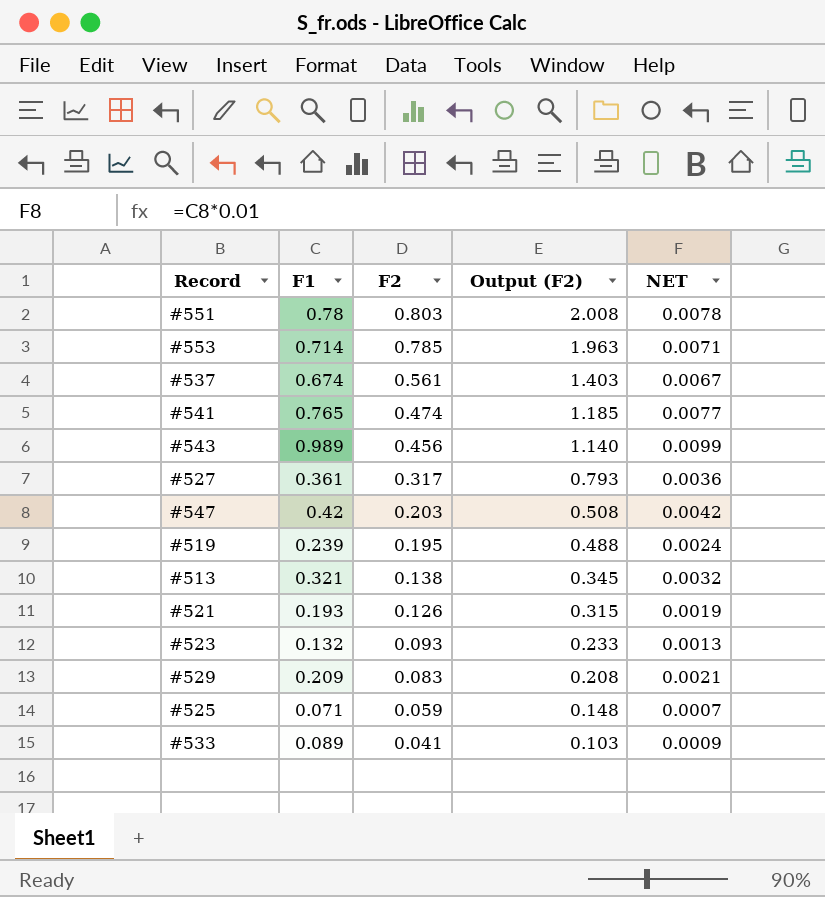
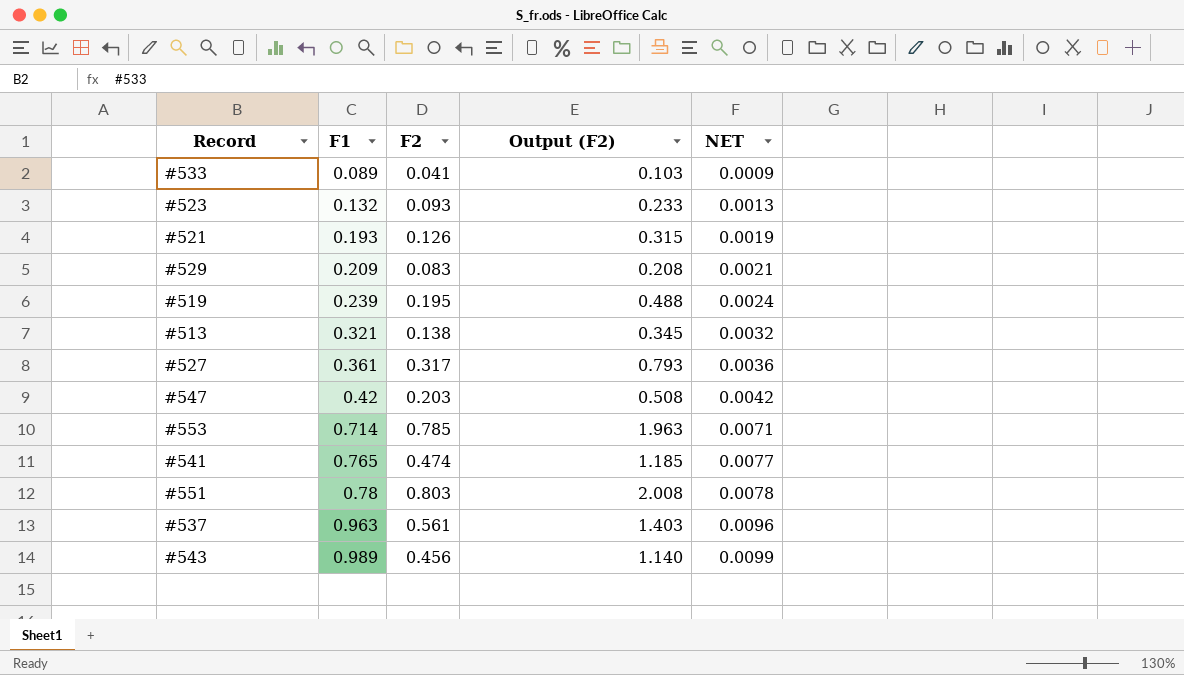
row order: F2 descending -> F1 ascending
row #525: 0.071 | 0.059 | 0.148 | 0.0007 -> none
#537 | F1: 0.674 -> 0.963
#537 | NET: 0.0067 -> 0.0096

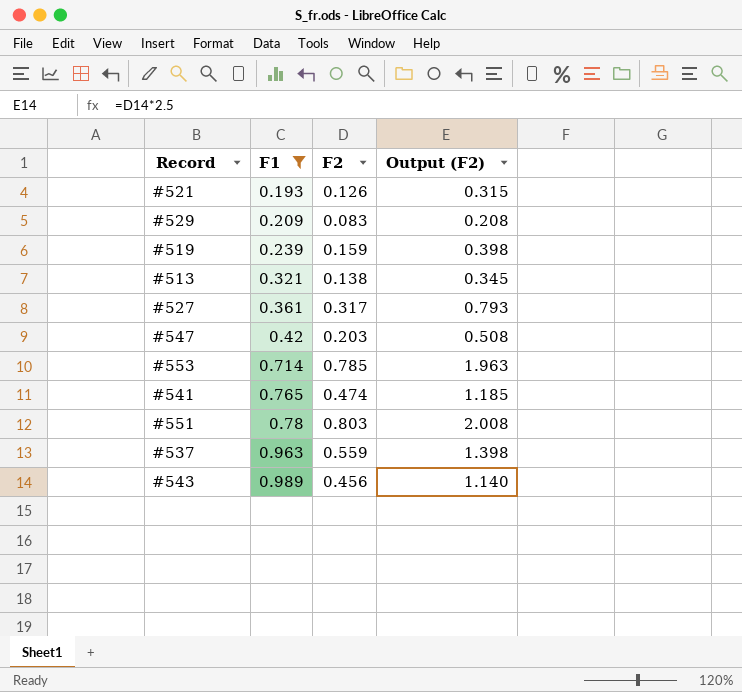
filter: none -> F1 >= 0.193
column NET | formula: [F1] * 0.01 -> none
#519 | F2: 0.195 -> 0.159
#519 | Output (F2): 0.488 -> 0.398
#537 | F2: 0.561 -> 0.559
#537 | Output (F2): 1.403 -> 1.398

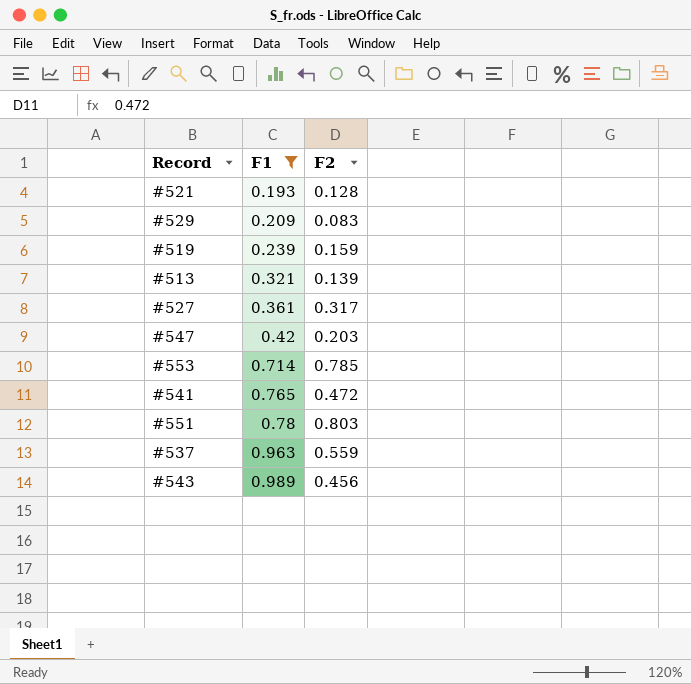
column Output (F2) | formula: [F2] * 2.5 -> none
#521 | F2: 0.126 -> 0.128
#513 | F2: 0.138 -> 0.139
#541 | F2: 0.474 -> 0.472

